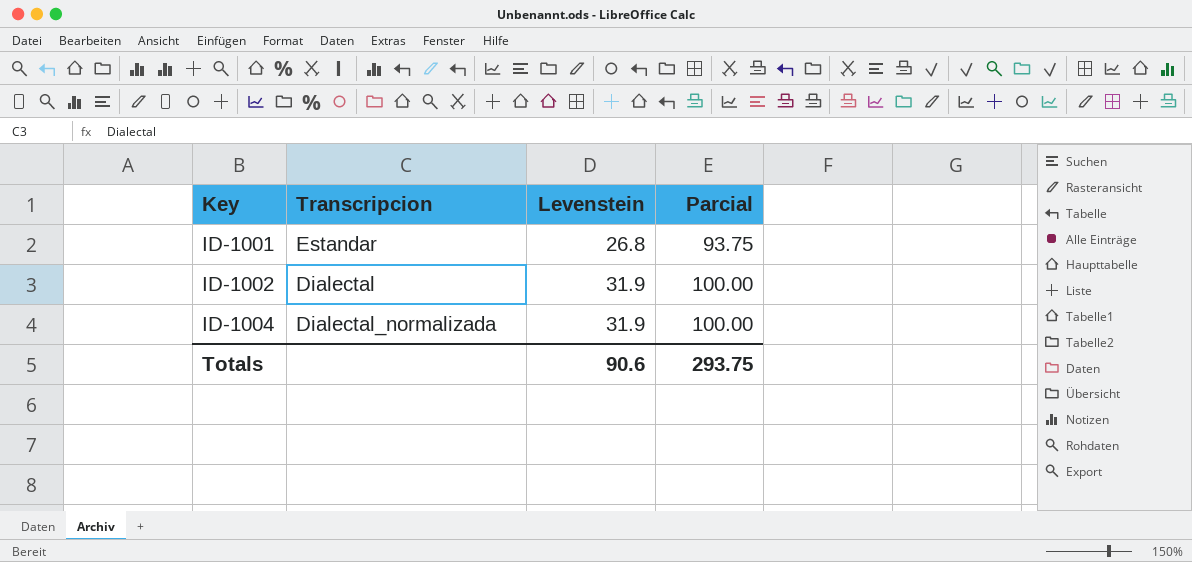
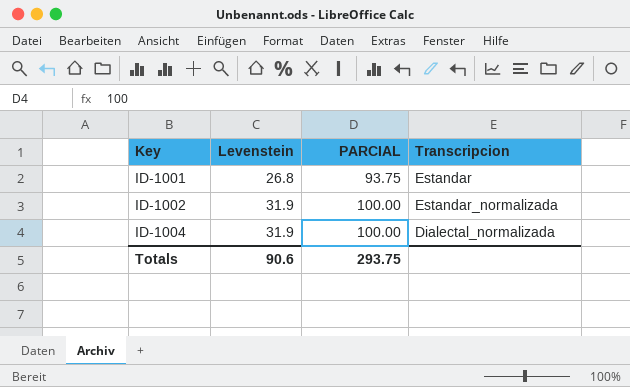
column name: Parcial -> PARCIAL
column Transcripcion | position: 2 -> 4
ID-1002 | Transcripcion: Dialectal -> Estandar_normalizada

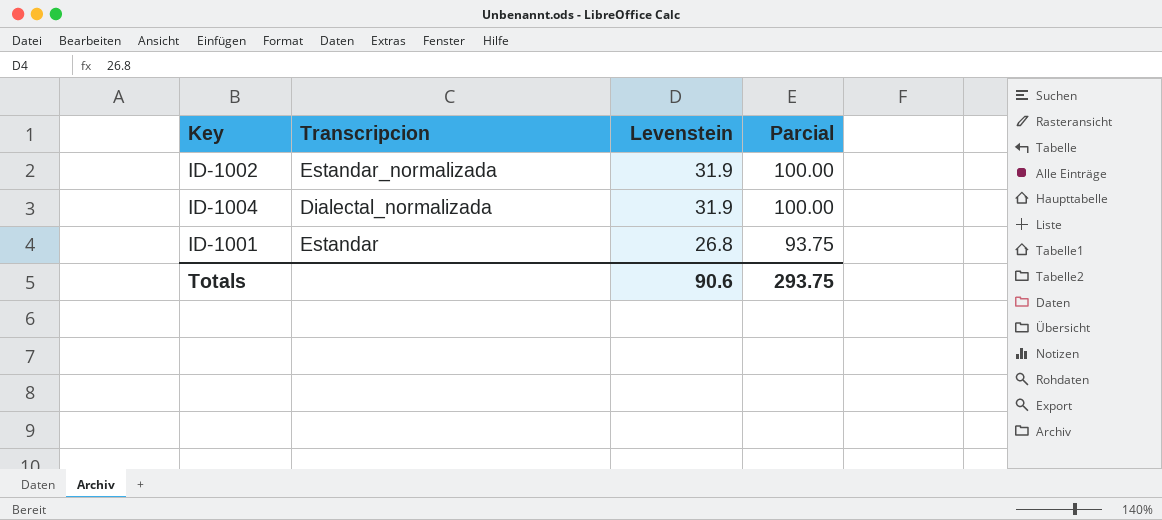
row order: Key ascending -> Levenstein descending
column Transcripcion | position: 4 -> 2
column name: PARCIAL -> Parcial

